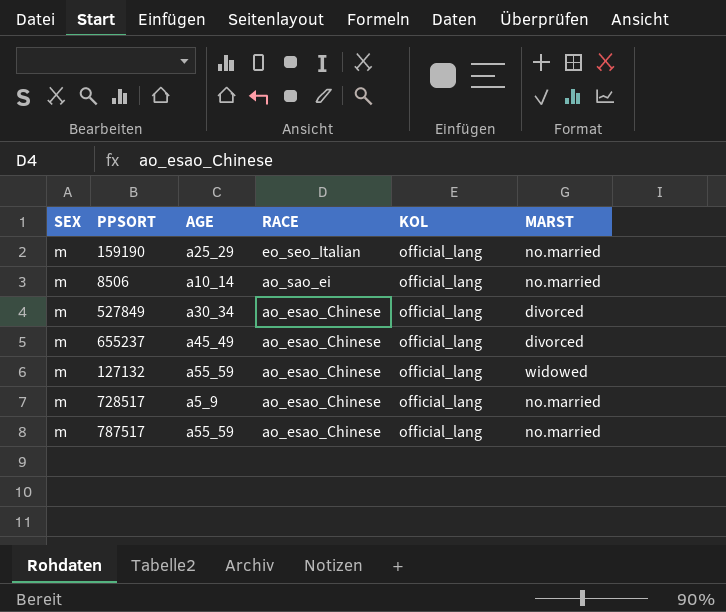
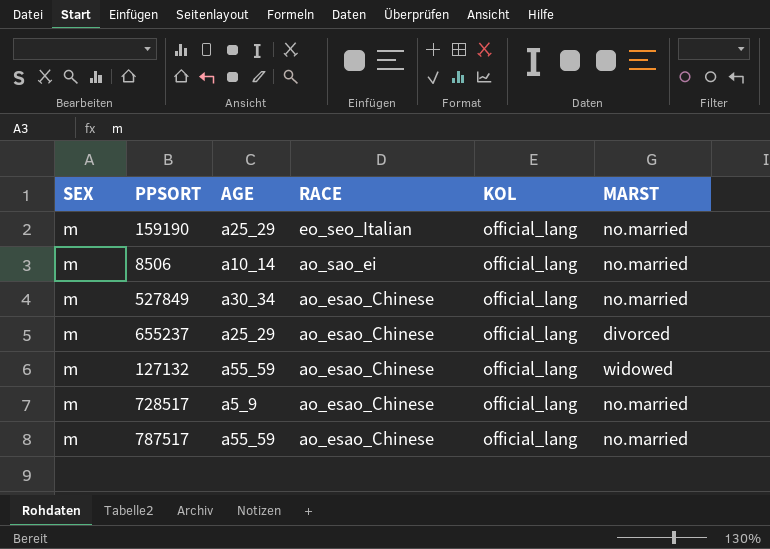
527849 | MARST: divorced -> no.married
655237 | AGE: a45_49 -> a25_29

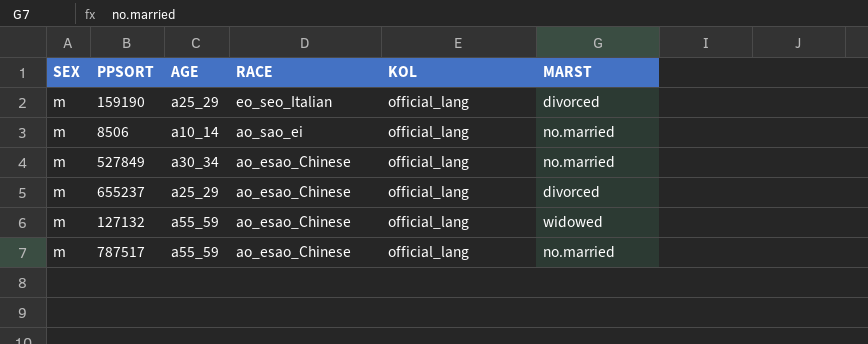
row 728517: m | a5_9 | ao_esao_Chinese | official_lang | no.married -> none
159190 | MARST: no.married -> divorced

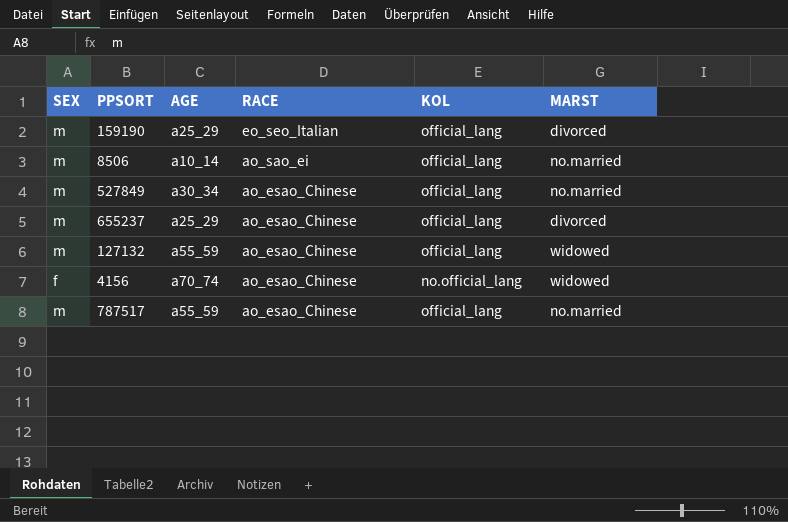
row 4156: none -> f | a70_74 | ao_esao_Chinese | no.official_lang | widowed

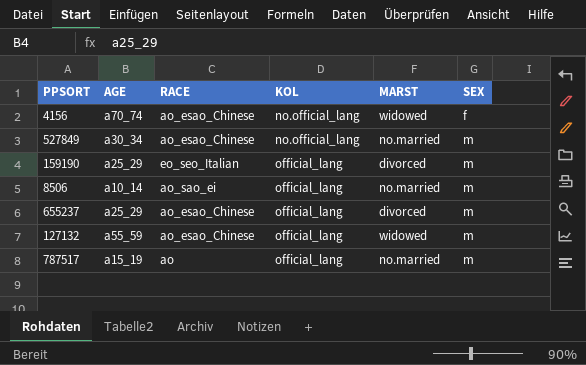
row order: RACE descending -> KOL ascending
column SEX | position: 1 -> 6
527849 | KOL: official_lang -> no.official_lang
787517 | AGE: a55_59 -> a15_19
787517 | RACE: ao_esao_Chinese -> ao

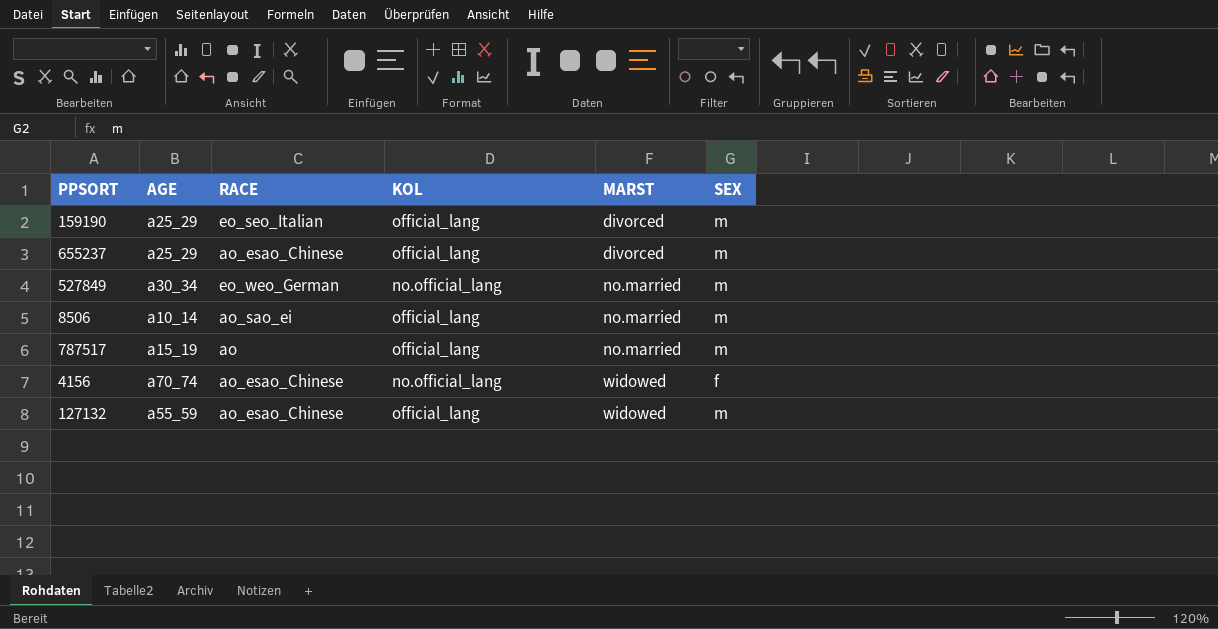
row order: KOL ascending -> MARST ascending
527849 | RACE: ao_esao_Chinese -> eo_weo_German

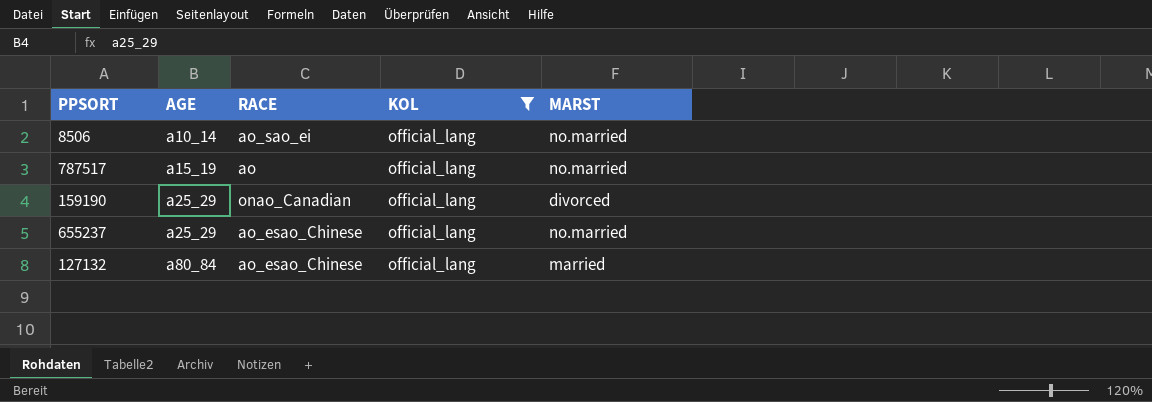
filter: none -> KOL = official_lang
row order: MARST ascending -> AGE ascending
column SEX | position: 6 -> none
159190 | RACE: eo_seo_Italian -> onao_Canadian
655237 | MARST: divorced -> no.married
127132 | AGE: a55_59 -> a80_84
127132 | MARST: widowed -> married

